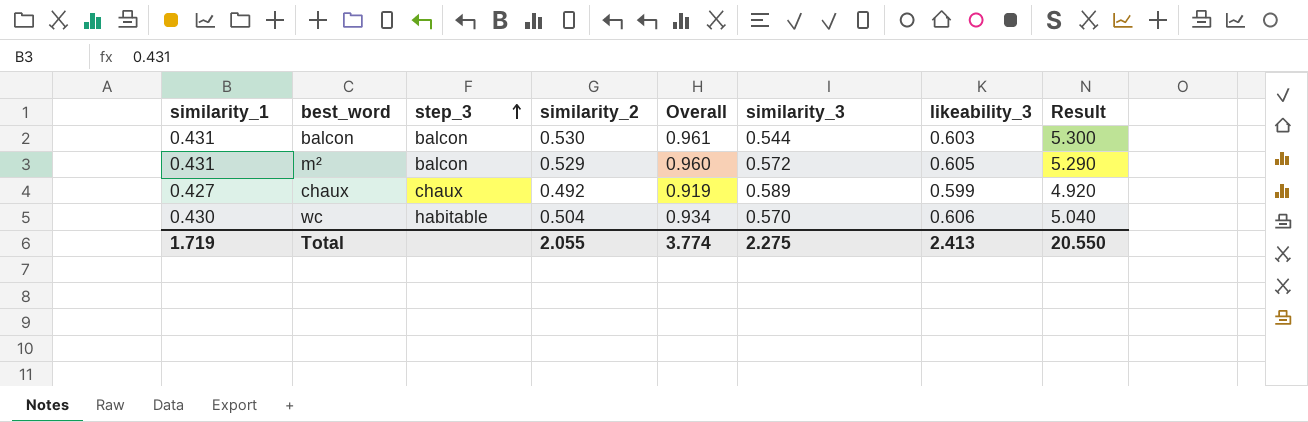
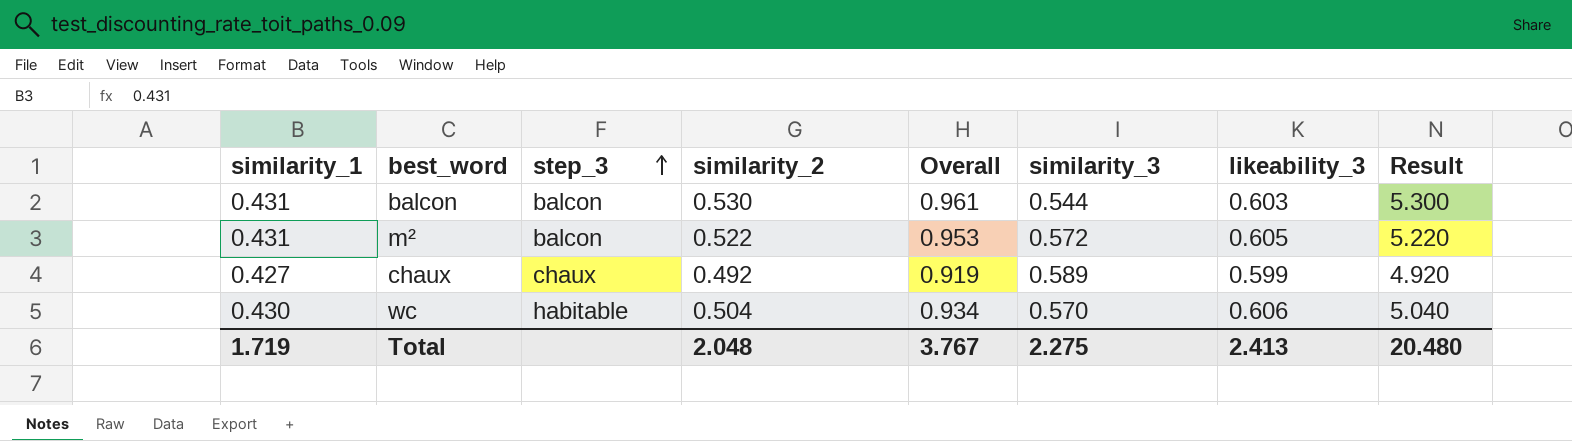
m² | similarity_2: 0.529 -> 0.522
m² | Overall: 0.960 -> 0.953
m² | Result: 5.290 -> 5.220
Total | similarity_2: 2.055 -> 2.048
Total | Overall: 3.774 -> 3.767
Total | Result: 20.550 -> 20.480

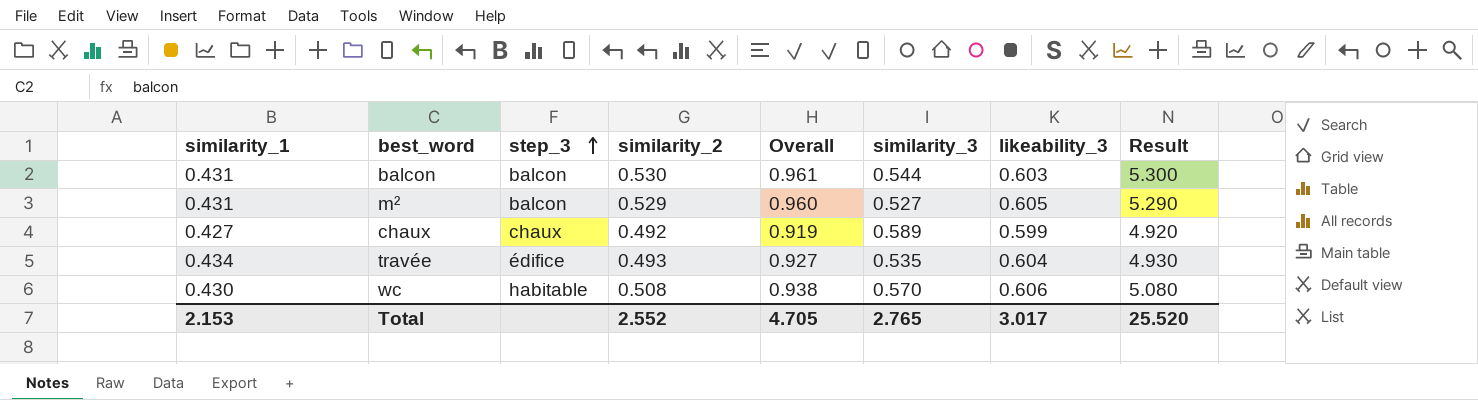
m² | similarity_2: 0.522 -> 0.529
m² | Overall: 0.953 -> 0.960
m² | similarity_3: 0.572 -> 0.527
m² | Result: 5.220 -> 5.290
row travée: none -> 0.434 | édifice | 0.493 | 0.927 | 0.535 | 0.604 | 4.930
wc | similarity_2: 0.504 -> 0.508
wc | Overall: 0.934 -> 0.938
wc | Result: 5.040 -> 5.080
Total | similarity_1: 1.719 -> 2.153
Total | similarity_2: 2.048 -> 2.552
Total | Overall: 3.767 -> 4.705
Total | similarity_3: 2.275 -> 2.765
Total | likeability_3: 2.413 -> 3.017
Total | Result: 20.480 -> 25.520

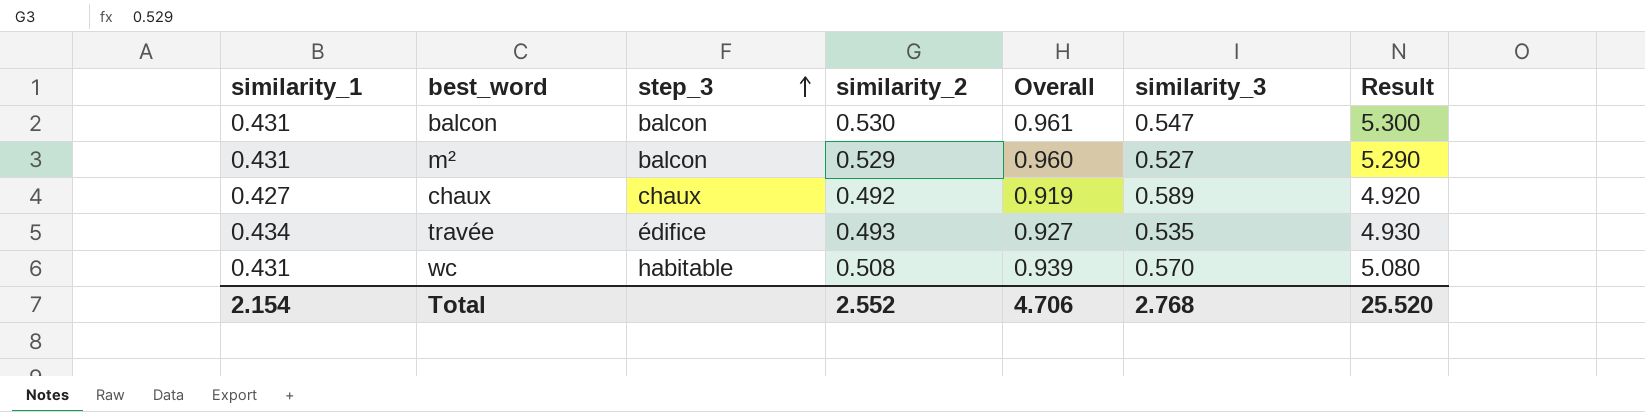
column likeability_3 | position: 7 -> none
balcon | similarity_3: 0.544 -> 0.547
wc | similarity_1: 0.430 -> 0.431
wc | Overall: 0.938 -> 0.939
Total | similarity_1: 2.153 -> 2.154
Total | Overall: 4.705 -> 4.706
Total | similarity_3: 2.765 -> 2.768

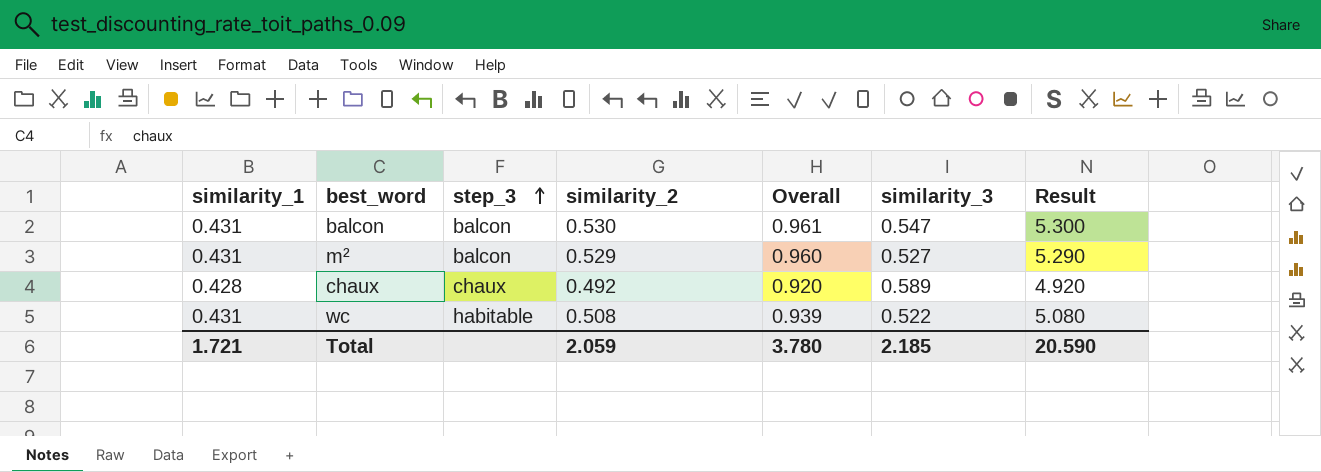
row travée: 0.434 | édifice | 0.493 | 0.927 | 0.535 | 4.930 -> none
chaux | similarity_1: 0.427 -> 0.428
chaux | Overall: 0.919 -> 0.920
wc | similarity_3: 0.570 -> 0.522
Total | similarity_1: 2.154 -> 1.721
Total | similarity_2: 2.552 -> 2.059
Total | Overall: 4.706 -> 3.780
Total | similarity_3: 2.768 -> 2.185
Total | Result: 25.520 -> 20.590

